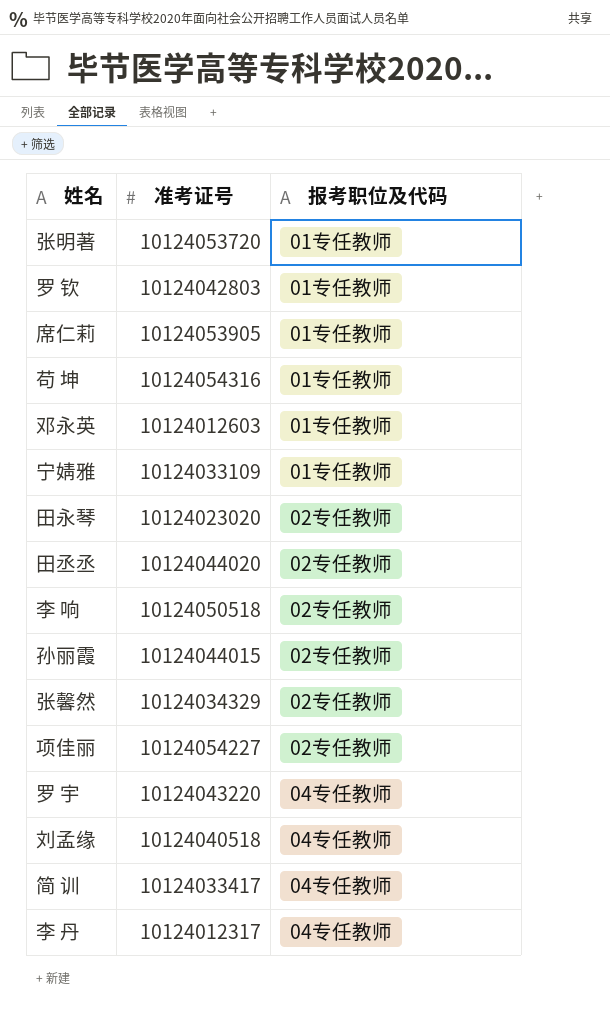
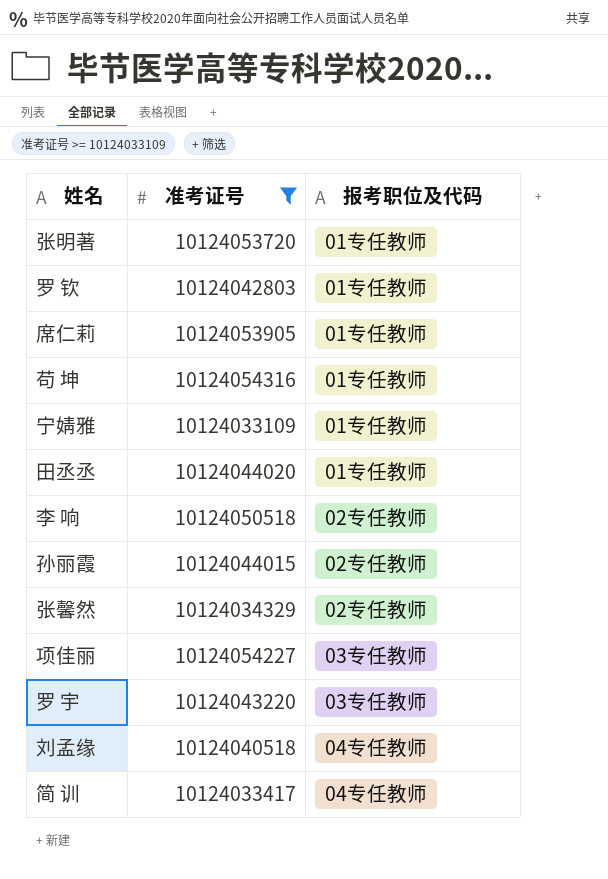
filter: none -> 准考证号 >= 10124033109
田丞丞 | 报考职位及代码: 02专任教师 -> 01专任教师
项佳丽 | 报考职位及代码: 02专任教师 -> 03专任教师
罗 宇 | 报考职位及代码: 04专任教师 -> 03专任教师

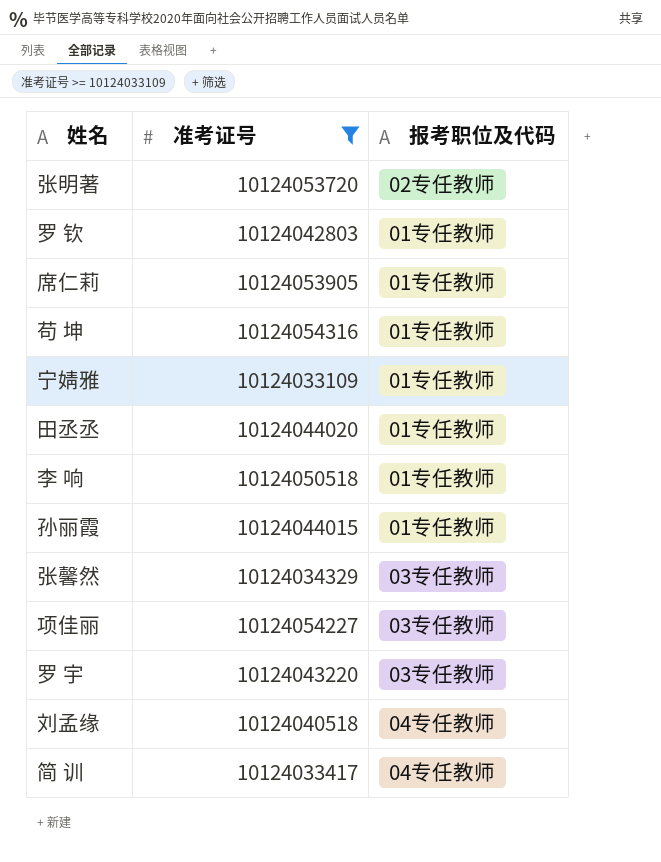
张明著 | 报考职位及代码: 01专任教师 -> 02专任教师
李 响 | 报考职位及代码: 02专任教师 -> 01专任教师
孙丽霞 | 报考职位及代码: 02专任教师 -> 01专任教师
张馨然 | 报考职位及代码: 02专任教师 -> 03专任教师

